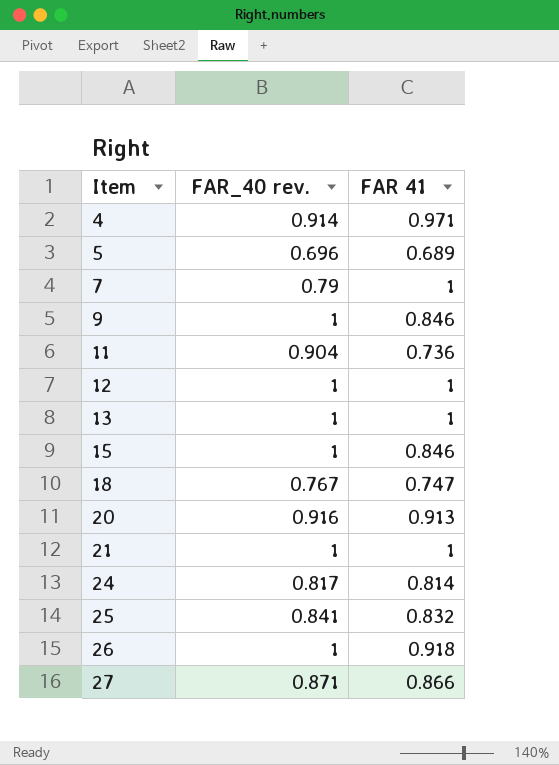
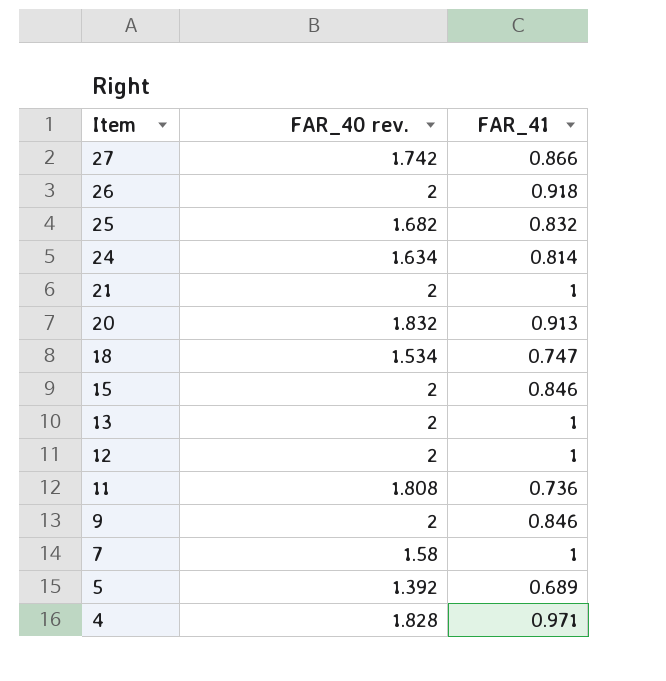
row order: Item ascending -> Item descending
column name: FAR 41 -> FAR_41
27 | FAR_40 rev.: 0.871 -> 1.742
26 | FAR_40 rev.: 1 -> 2
25 | FAR_40 rev.: 0.841 -> 1.682
24 | FAR_40 rev.: 0.817 -> 1.634
21 | FAR_40 rev.: 1 -> 2
20 | FAR_40 rev.: 0.916 -> 1.832
18 | FAR_40 rev.: 0.767 -> 1.534
15 | FAR_40 rev.: 1 -> 2
13 | FAR_40 rev.: 1 -> 2
12 | FAR_40 rev.: 1 -> 2
11 | FAR_40 rev.: 0.904 -> 1.808
9 | FAR_40 rev.: 1 -> 2
7 | FAR_40 rev.: 0.79 -> 1.58
5 | FAR_40 rev.: 0.696 -> 1.392
4 | FAR_40 rev.: 0.914 -> 1.828

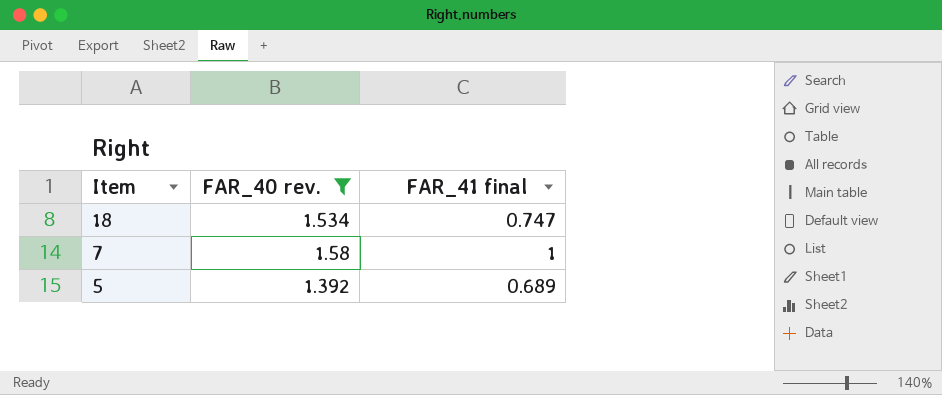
filter: none -> FAR_40 rev. <= 1.58
column name: FAR_41 -> FAR_41 final

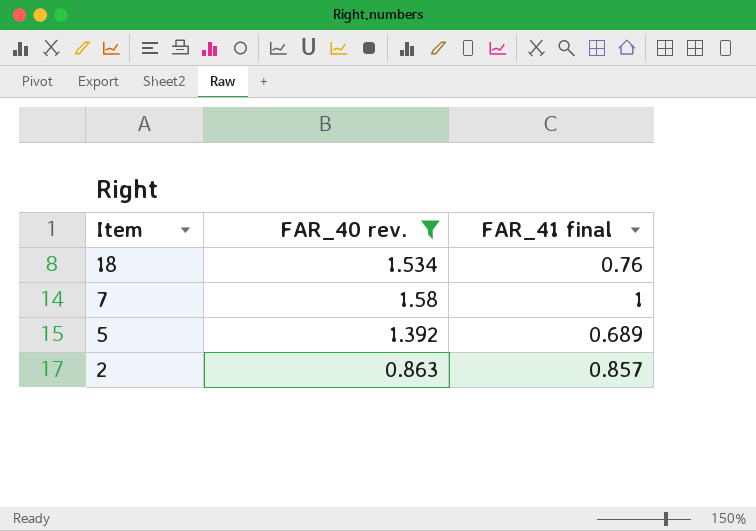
18 | FAR_41 final: 0.747 -> 0.76
row 2: none -> 0.863 | 0.857

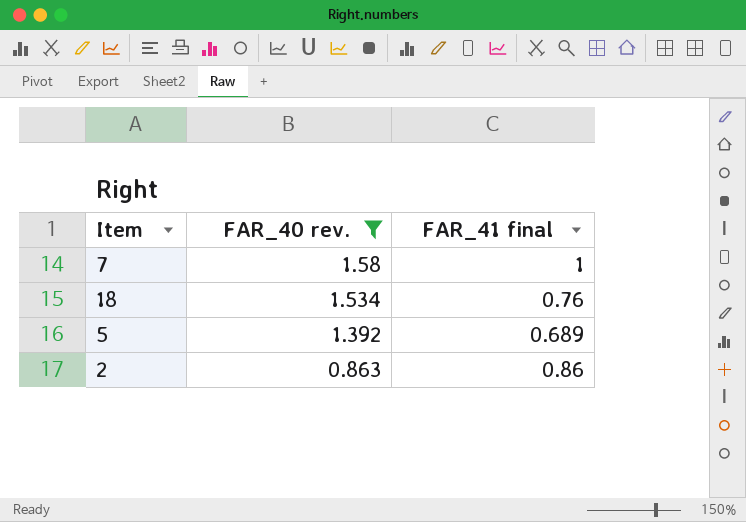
row order: Item descending -> FAR_40 rev. descending
2 | FAR_41 final: 0.857 -> 0.86

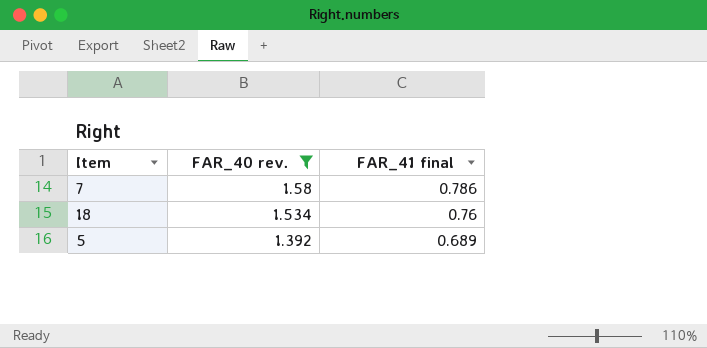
row 2: 0.863 | 0.86 -> none
7 | FAR_41 final: 1 -> 0.786

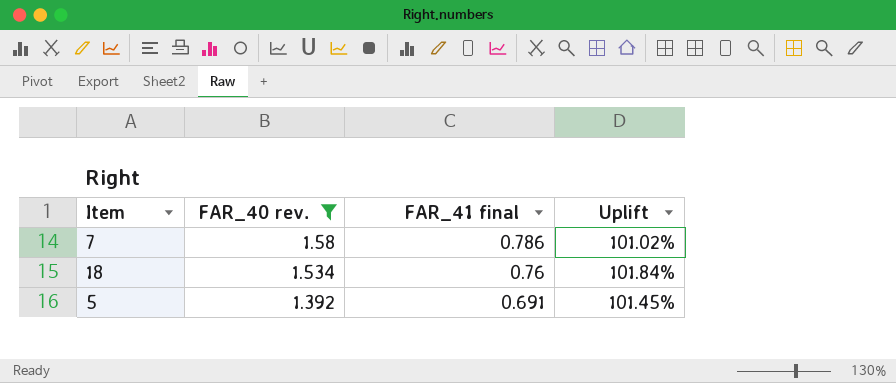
column Uplift | formula: none -> ([FAR_40 rev.] - [FAR_41 final]) / [FAR_41 final]
5 | FAR_41 final: 0.689 -> 0.691

